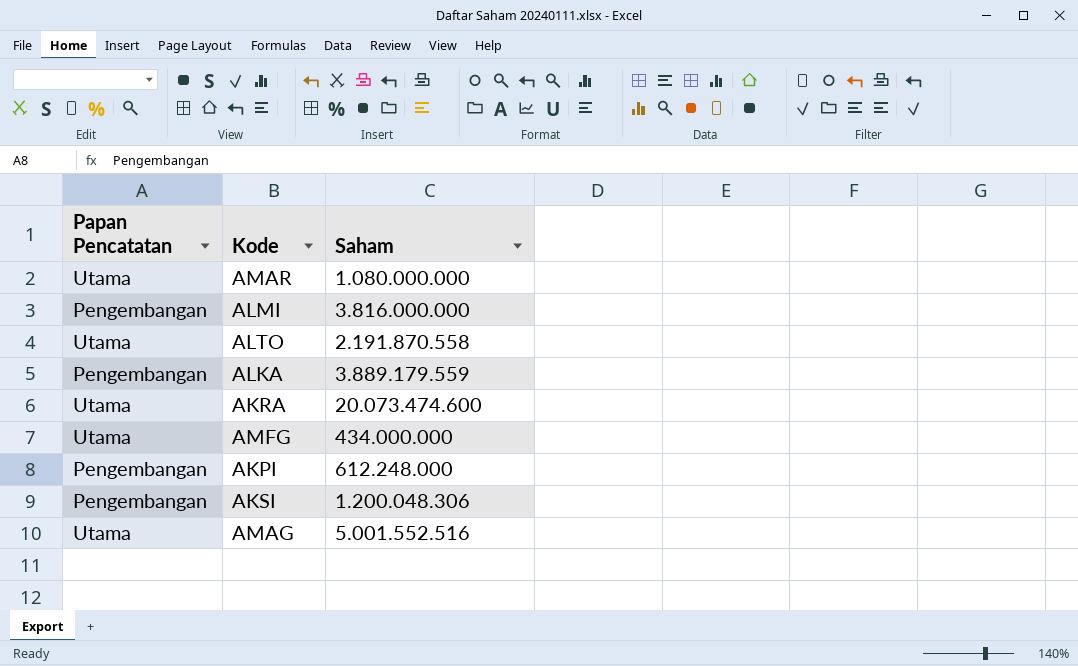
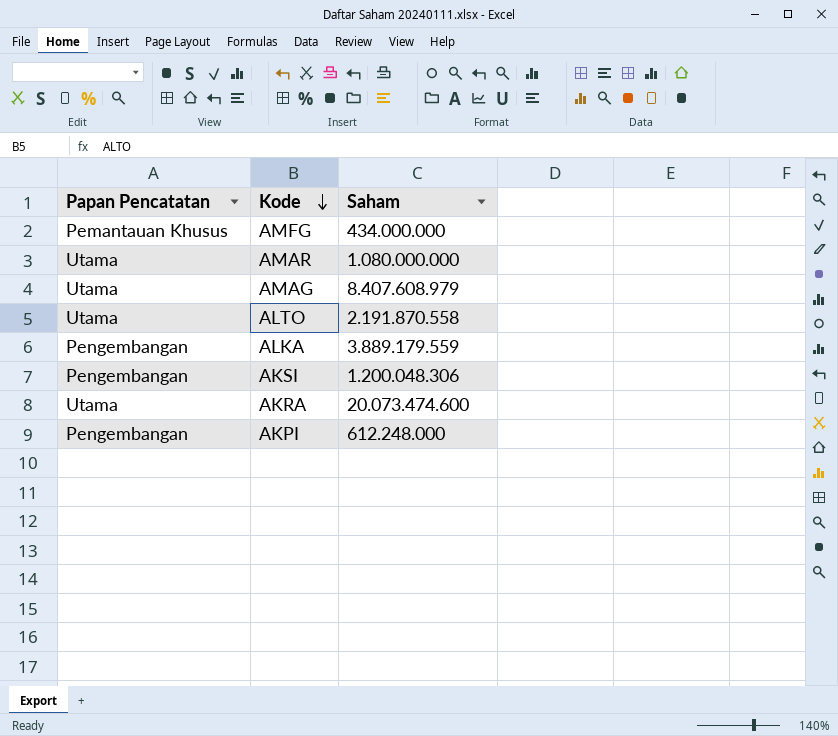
row order: none -> Kode descending
row ALMI: Pengembangan | 3.816.000.000 -> none
AMFG | Papan Pencatatan: Utama -> Pemantauan Khusus
AMAG | Saham: 5.001.552.516 -> 8.407.608.979

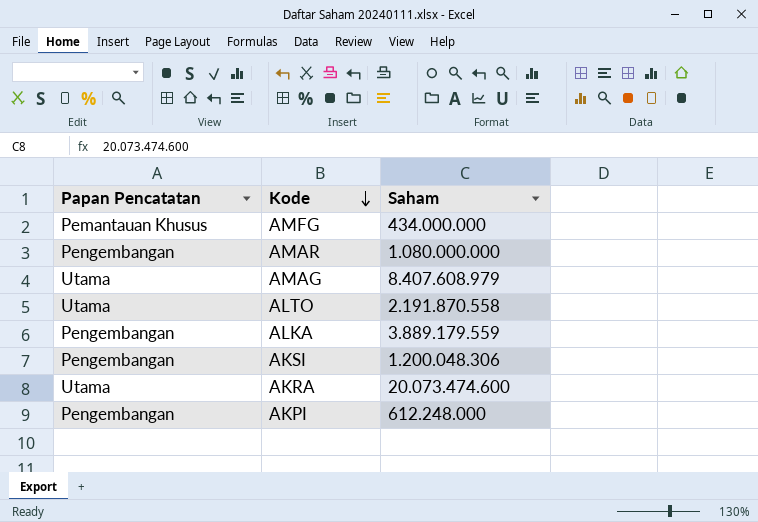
AMAR | Papan Pencatatan: Utama -> Pengembangan

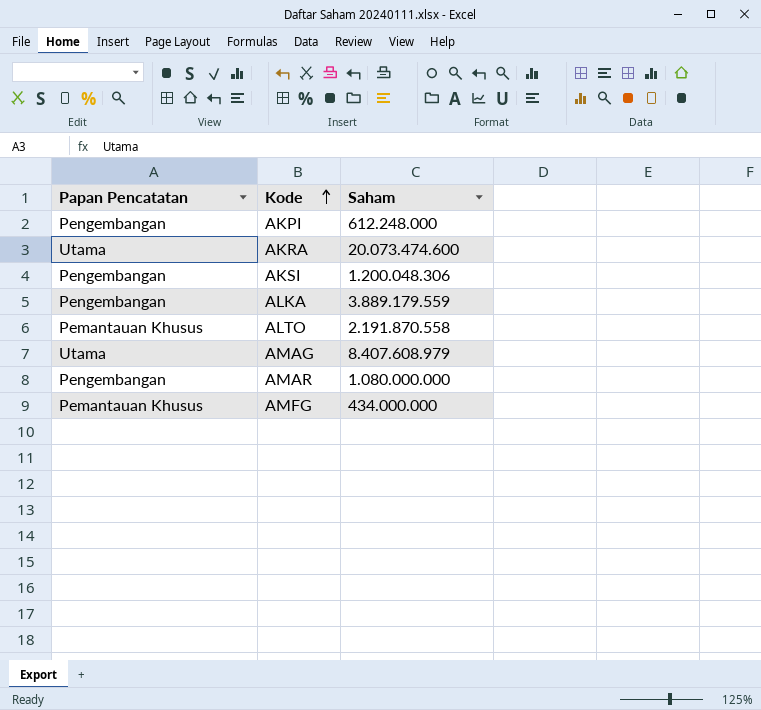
row order: Kode descending -> Kode ascending
ALTO | Papan Pencatatan: Utama -> Pemantauan Khusus

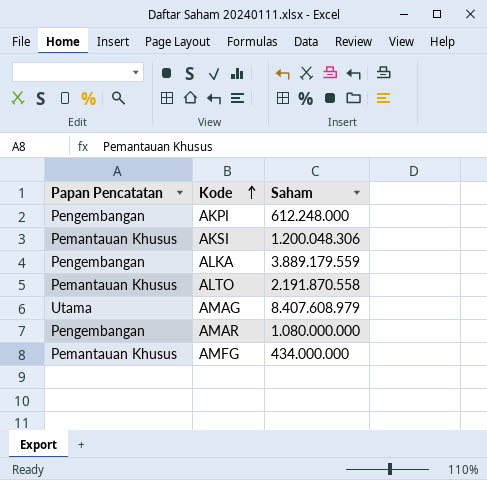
row AKRA: Utama | 20.073.474.600 -> none
AKSI | Papan Pencatatan: Pengembangan -> Pemantauan Khusus

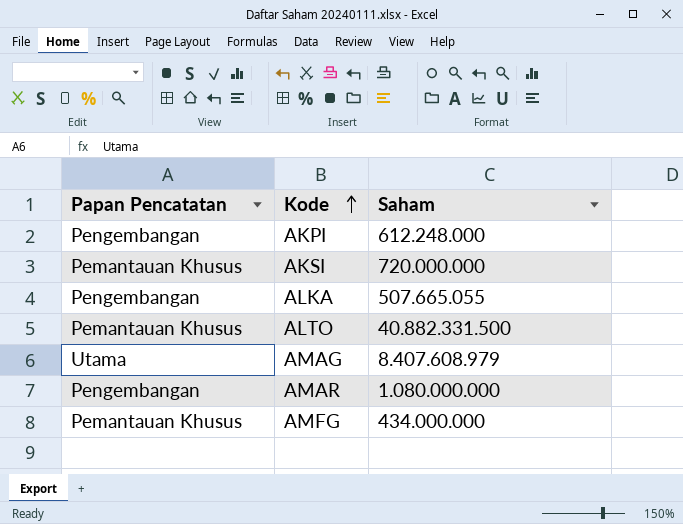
AKSI | Saham: 1.200.048.306 -> 720.000.000
ALKA | Saham: 3.889.179.559 -> 507.665.055
ALTO | Saham: 2.191.870.558 -> 40.882.331.500

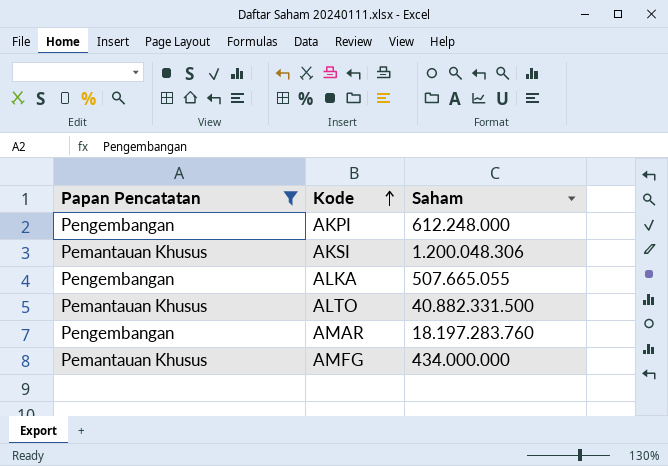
filter: none -> Papan Pencatatan != Utama
AKSI | Saham: 720.000.000 -> 1.200.048.306
AMAR | Saham: 1.080.000.000 -> 18.197.283.760

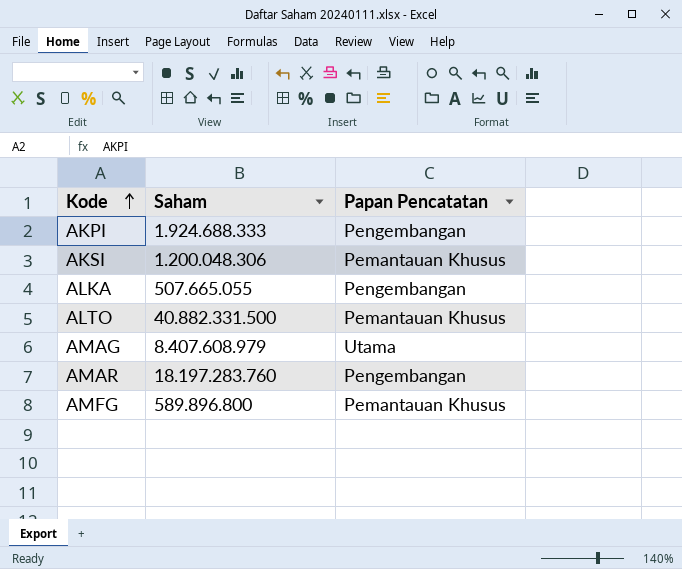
filter: Papan Pencatatan != Utama -> none
column Papan Pencatatan | position: 1 -> 3
AKPI | Saham: 612.248.000 -> 1.924.688.333
AMFG | Saham: 434.000.000 -> 589.896.800

